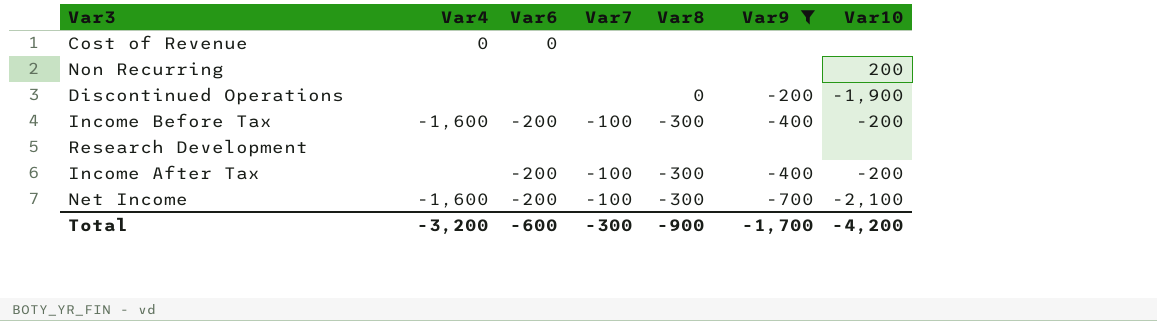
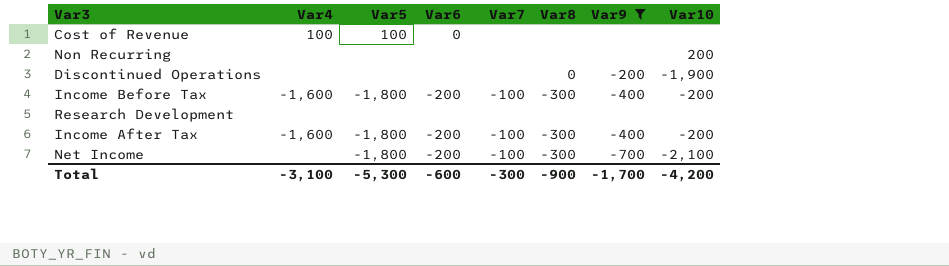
column Var5 | position: none -> 3
Cost of Revenue | Var4: 0 -> 100
Income After Tax | Var4: none -> -1,600
Net Income | Var4: -1,600 -> none
Total | Var4: -3,200 -> -3,100

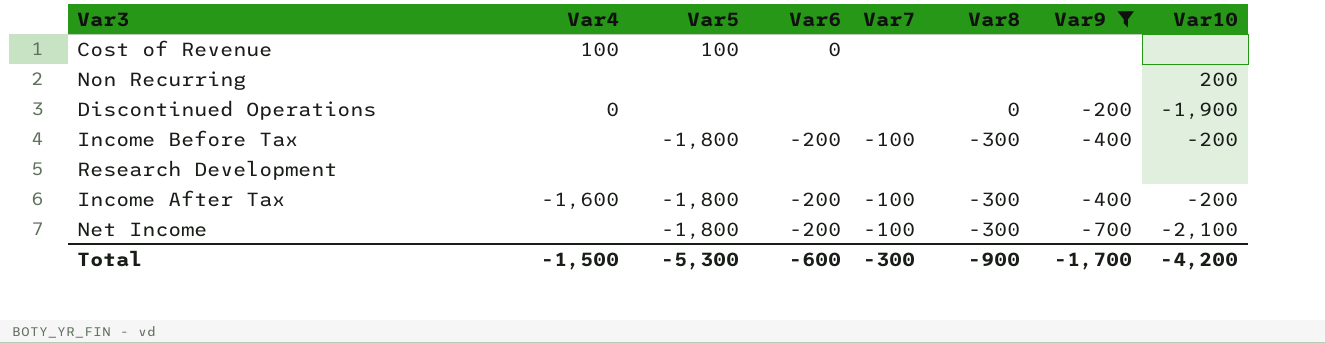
Discontinued Operations | Var4: none -> 0
Income Before Tax | Var4: -1,600 -> none
Total | Var4: -3,100 -> -1,500

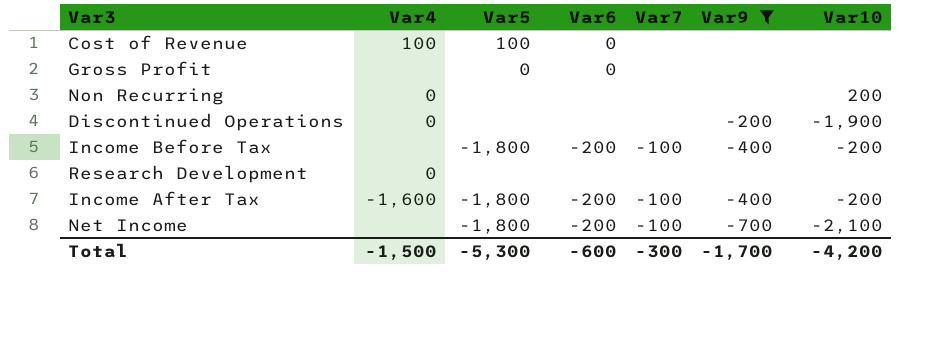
column Var8 | position: 6 -> none
row Gross Profit: none -> none | 0 | 0 | none | none | none
Non Recurring | Var4: none -> 0
Research Development | Var4: none -> 0

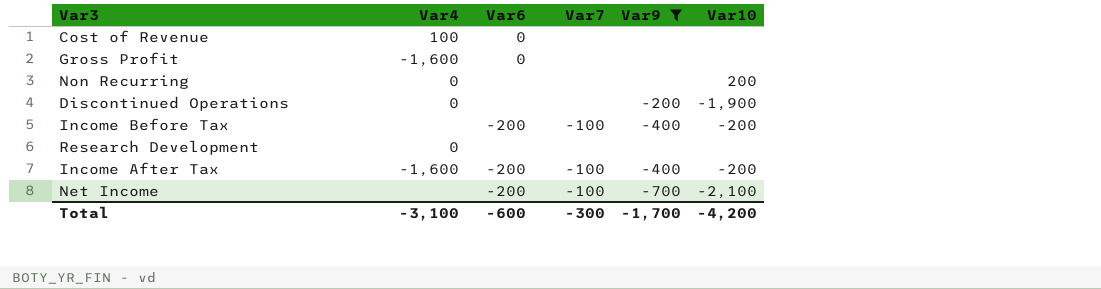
column Var5 | position: 3 -> none
Gross Profit | Var4: none -> -1,600
Total | Var4: -1,500 -> -3,100

